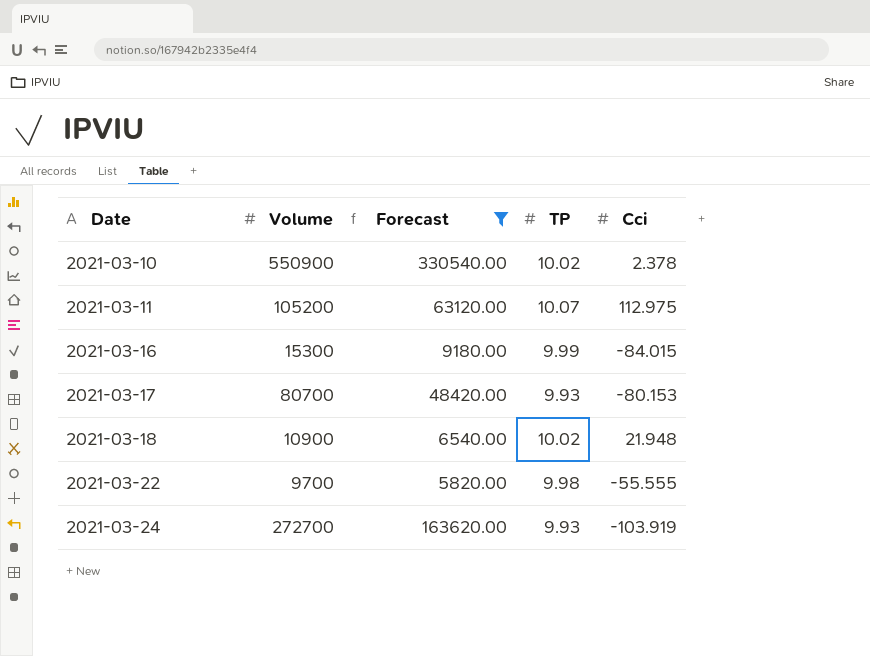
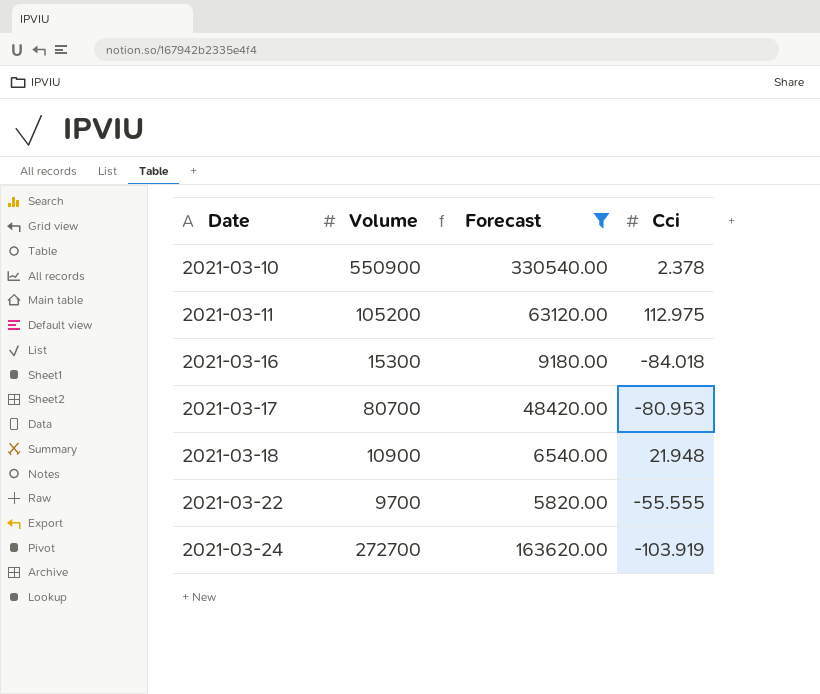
column TP | position: 4 -> none
2021-03-16 | Cci: -84.015 -> -84.018
2021-03-17 | Cci: -80.153 -> -80.953

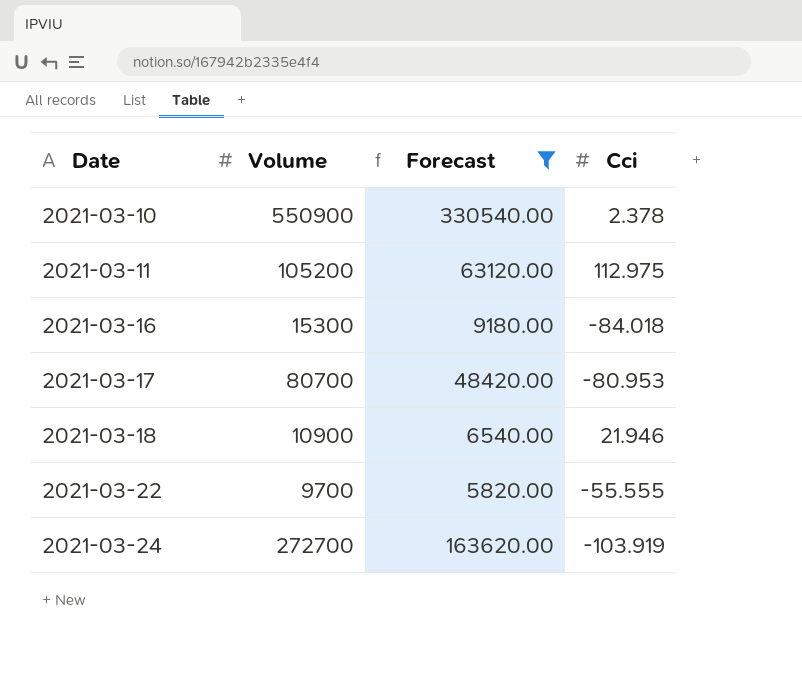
2021-03-18 | Cci: 21.948 -> 21.946

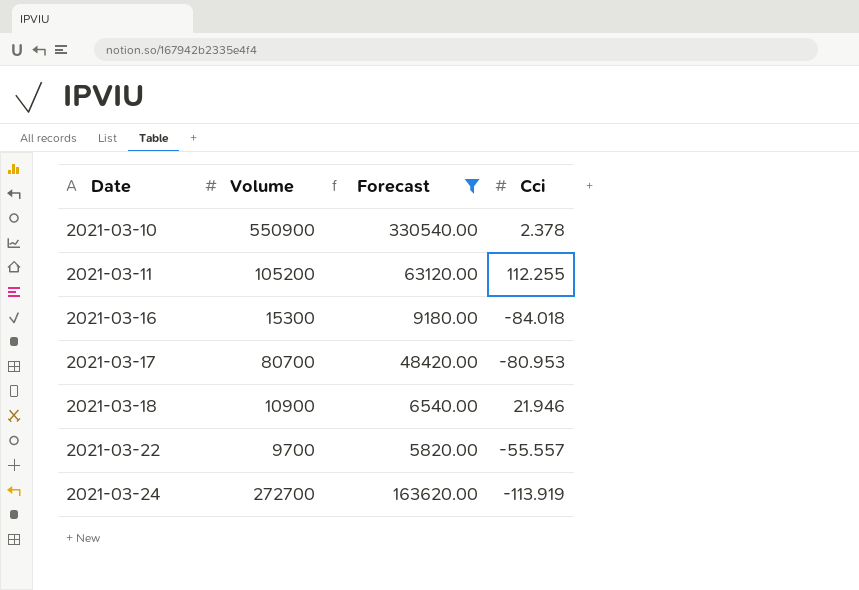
2021-03-11 | Cci: 112.975 -> 112.255
2021-03-22 | Cci: -55.555 -> -55.557
2021-03-24 | Cci: -103.919 -> -113.919

